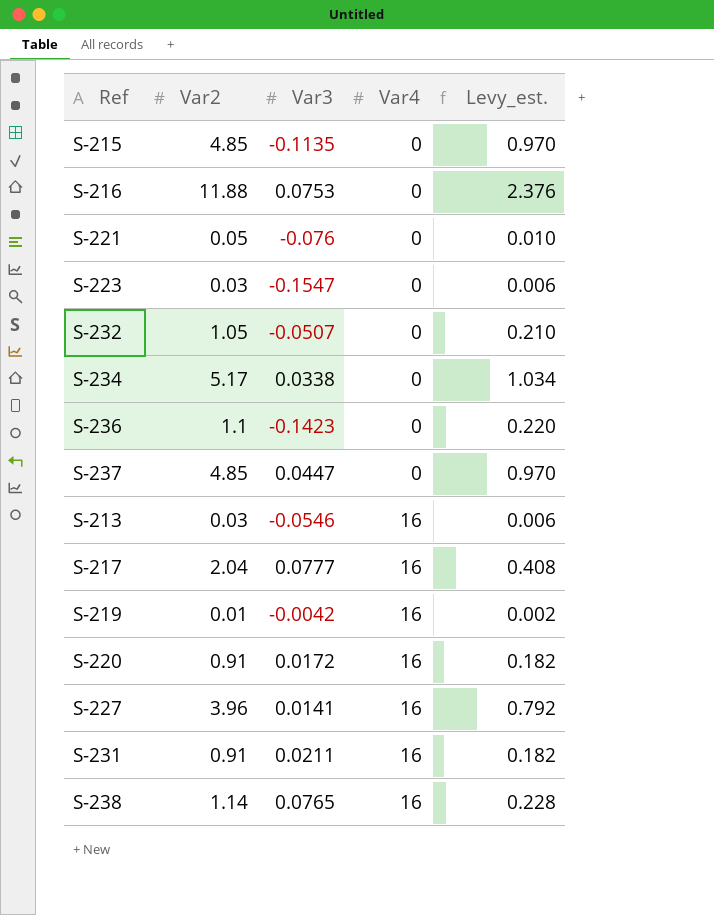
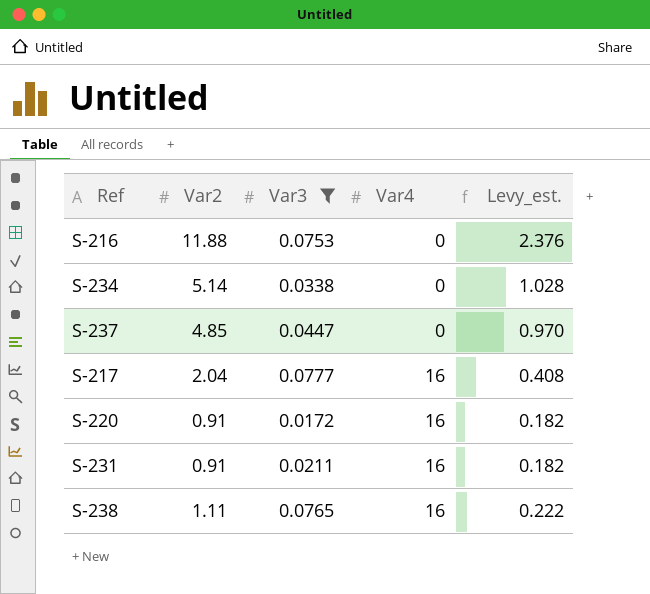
filter: none -> Var3 >= 0.0172
S-234 | Var2: 5.17 -> 5.14
S-234 | Levy_est.: 1.034 -> 1.028
S-238 | Var2: 1.14 -> 1.11
S-238 | Levy_est.: 0.228 -> 0.222

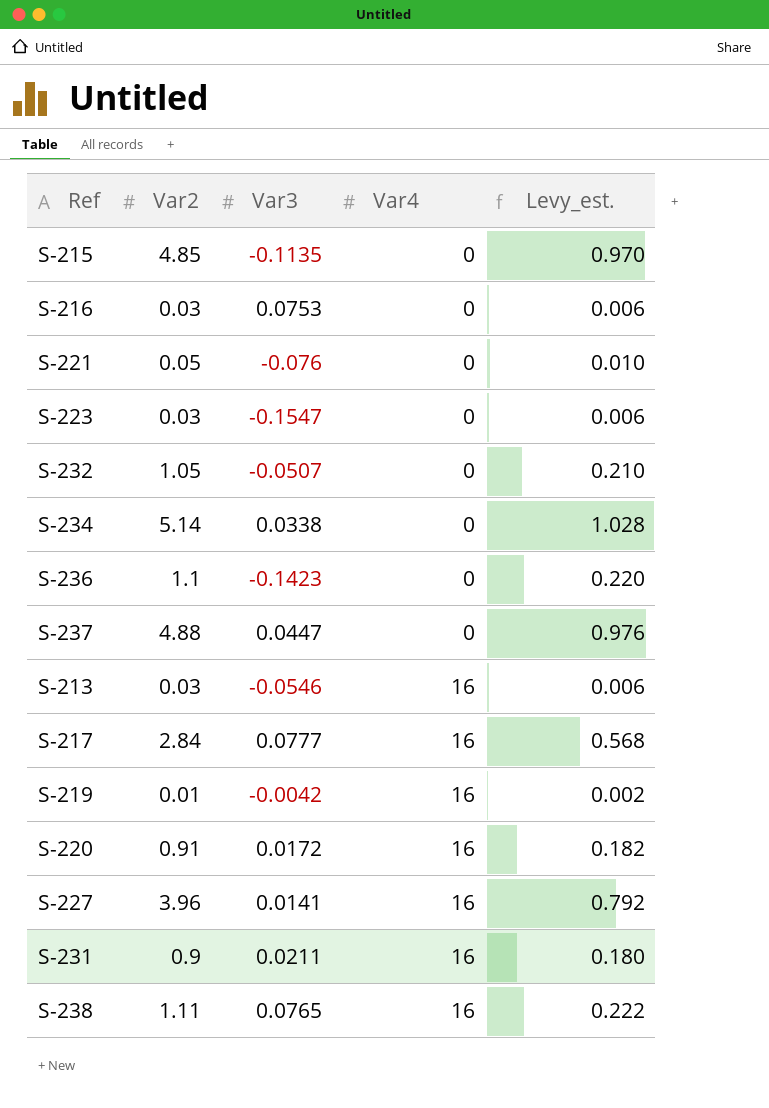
filter: Var3 >= 0.0172 -> none
S-216 | Var2: 11.88 -> 0.03
S-216 | Levy_est.: 2.376 -> 0.006
S-237 | Var2: 4.85 -> 4.88
S-237 | Levy_est.: 0.970 -> 0.976
S-217 | Var2: 2.04 -> 2.84
S-217 | Levy_est.: 0.408 -> 0.568
S-231 | Var2: 0.91 -> 0.9
S-231 | Levy_est.: 0.182 -> 0.180

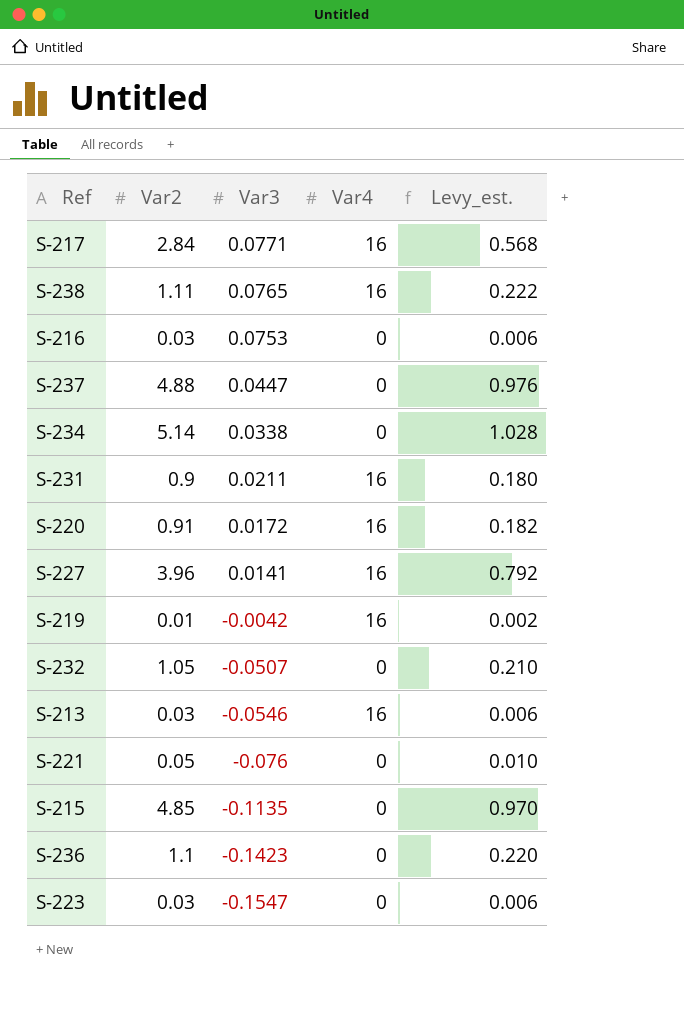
row order: Var4 ascending -> Var3 descending
S-217 | Var3: 0.0777 -> 0.0771

